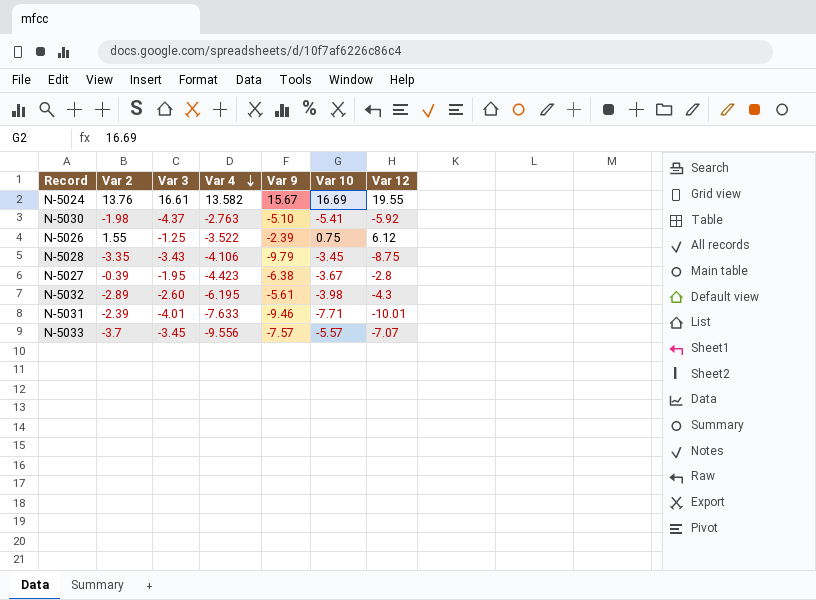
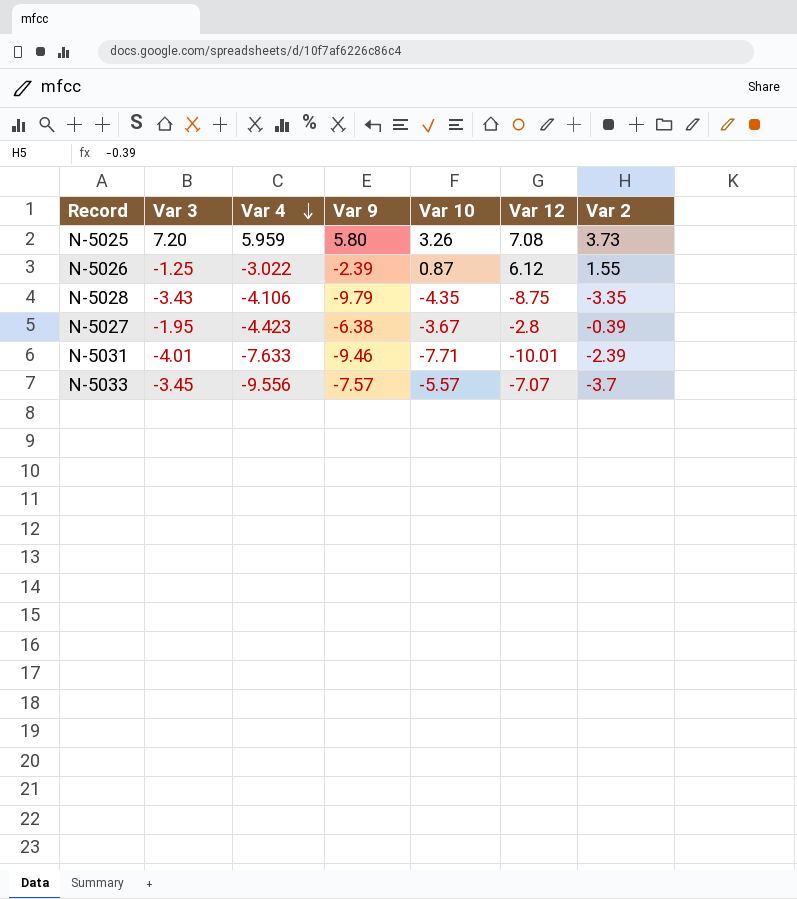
column Var 2 | position: 2 -> 7
row N-5024: 13.76 | 16.61 | 13.582 | 15.67 | 16.69 | 19.55 -> none
row N-5030: -1.98 | -4.37 | -2.763 | -5.10 | -5.41 | -5.92 -> none
row N-5032: -2.89 | -2.60 | -6.195 | -5.61 | -3.98 | -4.3 -> none
row N-5025: none -> 7.20 | 5.959 | 5.80 | 3.26 | 7.08 | 3.73
N-5026 | Var 4: -3.522 -> -3.022
N-5026 | Var 10: 0.75 -> 0.87
N-5028 | Var 10: -3.45 -> -4.35

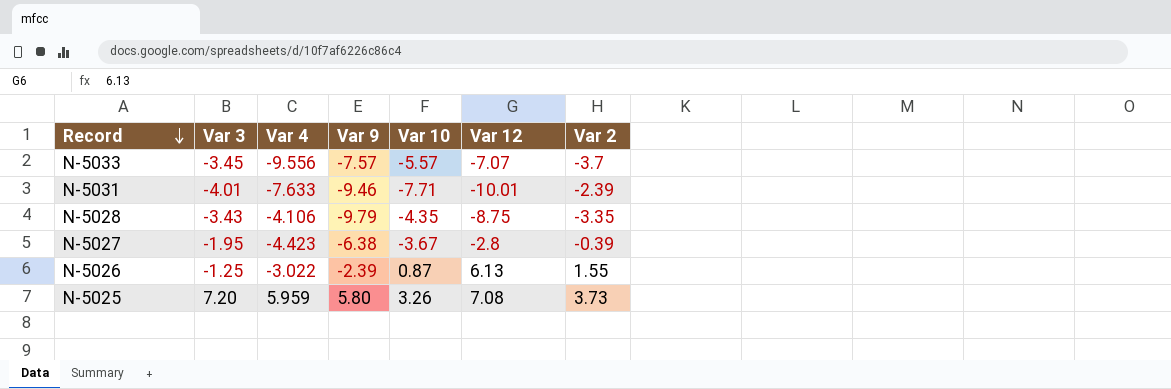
row order: Var 4 descending -> Record descending
N-5026 | Var 12: 6.12 -> 6.13

